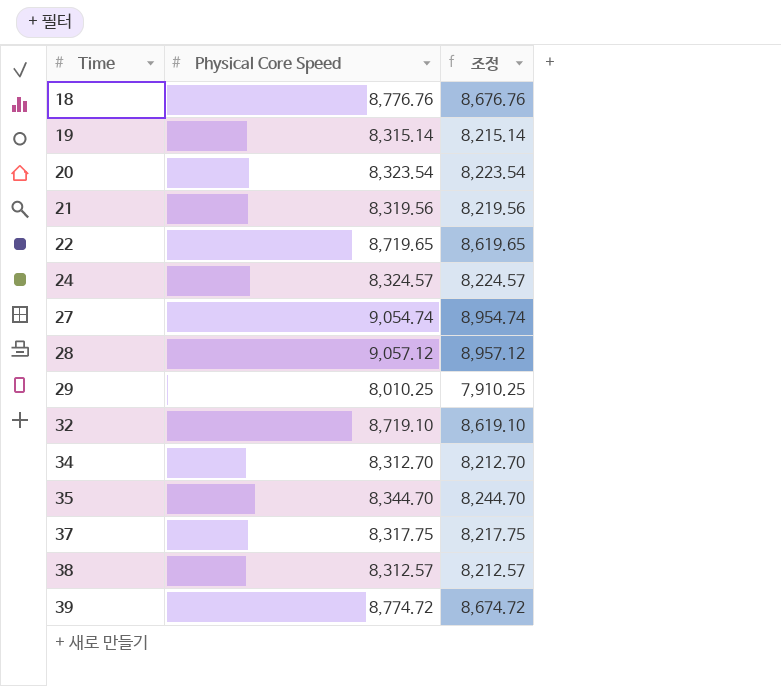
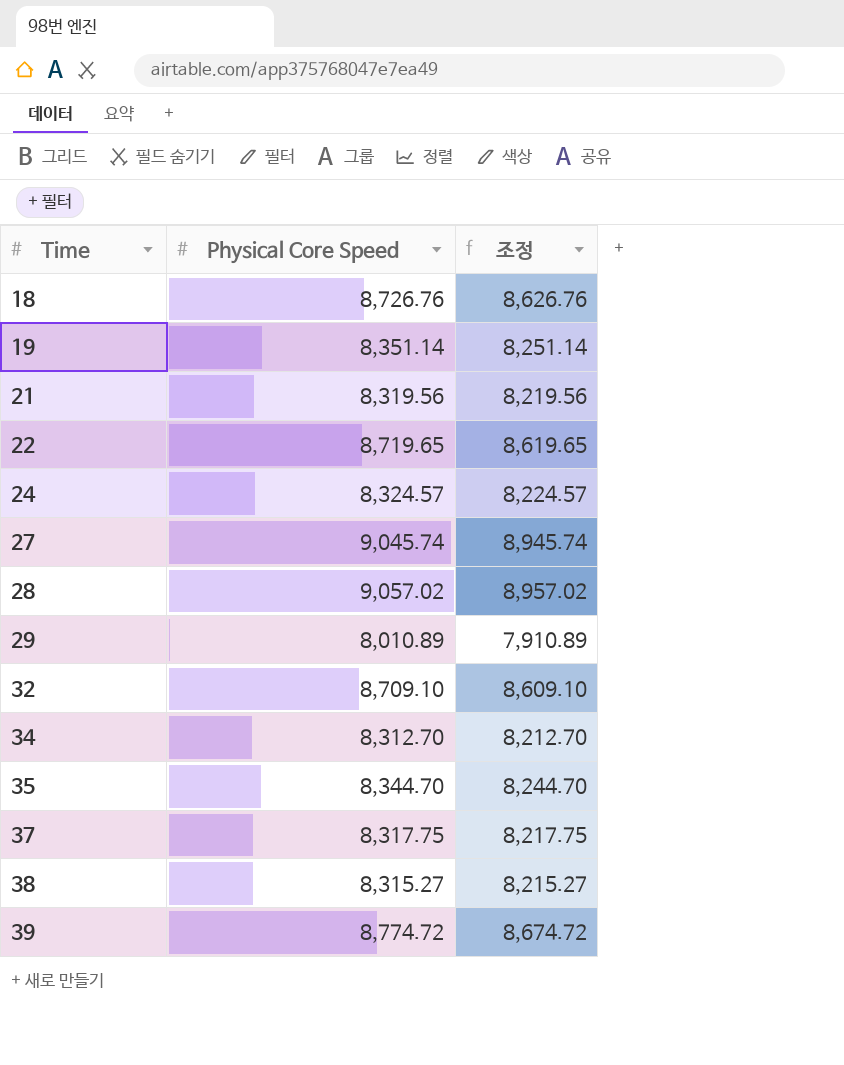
row 20: 8,323.54 | 8,223.54 -> none
18 | Physical Core Speed: 8,776.76 -> 8,726.76
18 | 조정: 8,676.76 -> 8,626.76
19 | Physical Core Speed: 8,315.14 -> 8,351.14
19 | 조정: 8,215.14 -> 8,251.14
27 | Physical Core Speed: 9,054.74 -> 9,045.74
27 | 조정: 8,954.74 -> 8,945.74
28 | Physical Core Speed: 9,057.12 -> 9,057.02
28 | 조정: 8,957.12 -> 8,957.02
29 | Physical Core Speed: 8,010.25 -> 8,010.89
29 | 조정: 7,910.25 -> 7,910.89
32 | Physical Core Speed: 8,719.10 -> 8,709.10
32 | 조정: 8,619.10 -> 8,609.10
38 | Physical Core Speed: 8,312.57 -> 8,315.27
38 | 조정: 8,212.57 -> 8,215.27

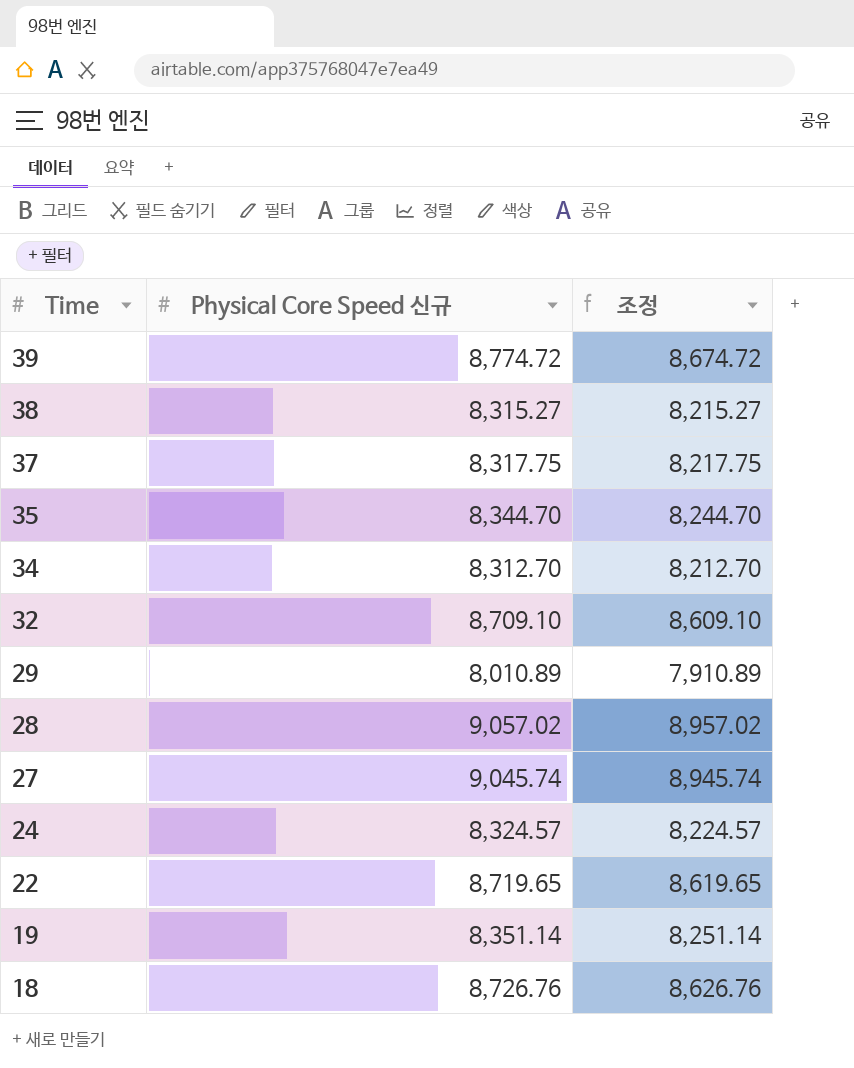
row order: Time ascending -> Time descending
column name: Physical Core Speed -> Physical Core Speed 신규
row 21: 8,319.56 | 8,219.56 -> none

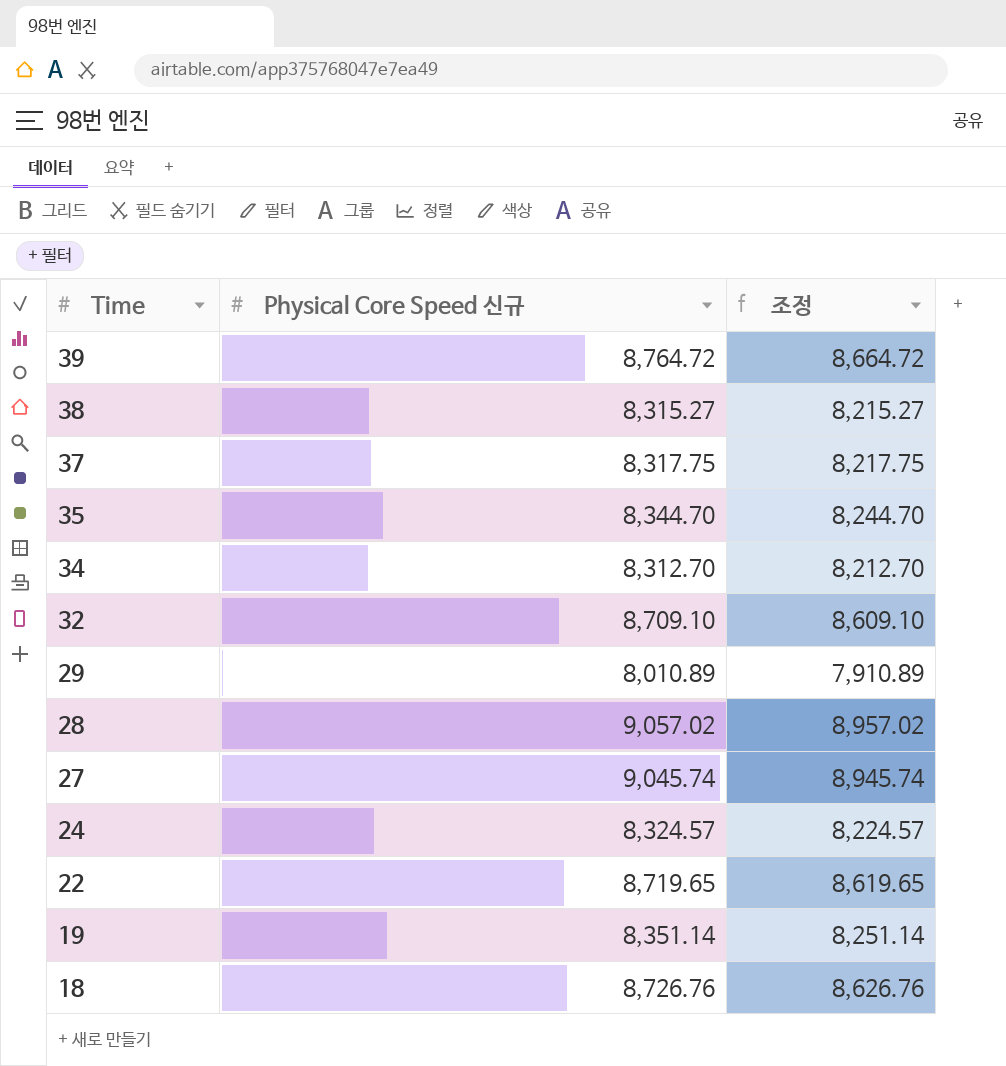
39 | Physical Core Speed 신규: 8,774.72 -> 8,764.72
39 | 조정: 8,674.72 -> 8,664.72

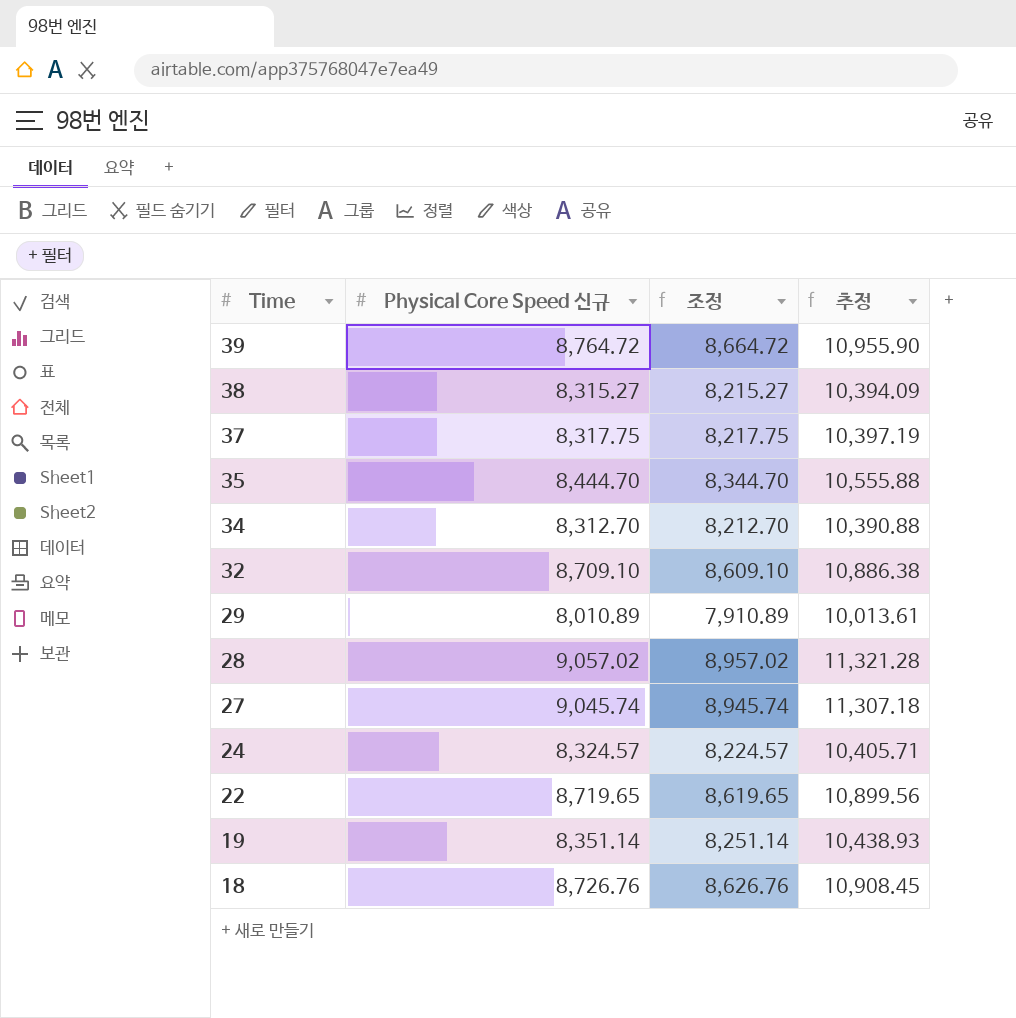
column 추정 | formula: none -> [Physical Core Speed 신규] * 1.25
35 | Physical Core Speed 신규: 8,344.70 -> 8,444.70
35 | 조정: 8,244.70 -> 8,344.70

